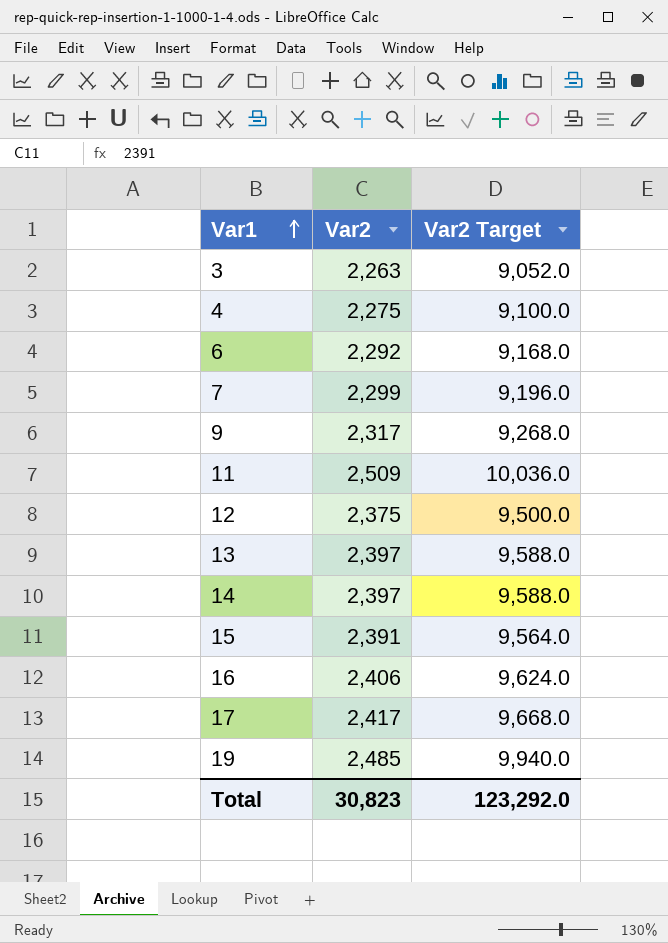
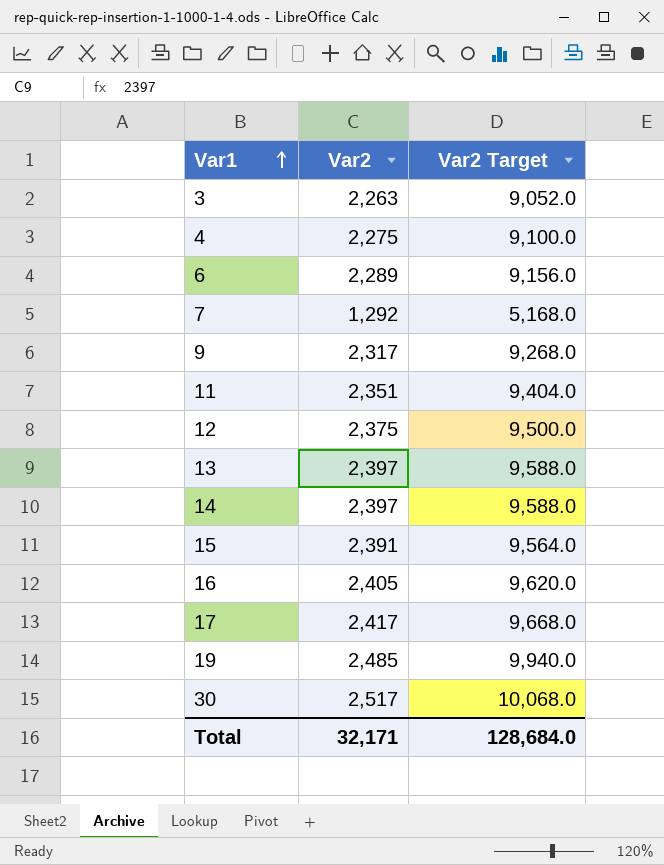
6 | Var2: 2,292 -> 2,289
6 | Var2 Target: 9,168.0 -> 9,156.0
7 | Var2: 2,299 -> 1,292
7 | Var2 Target: 9,196.0 -> 5,168.0
11 | Var2: 2,509 -> 2,351
11 | Var2 Target: 10,036.0 -> 9,404.0
16 | Var2: 2,406 -> 2,405
16 | Var2 Target: 9,624.0 -> 9,620.0
row 30: none -> 2,517 | 10,068.0
Total | Var2: 30,823 -> 32,171
Total | Var2 Target: 123,292.0 -> 128,684.0

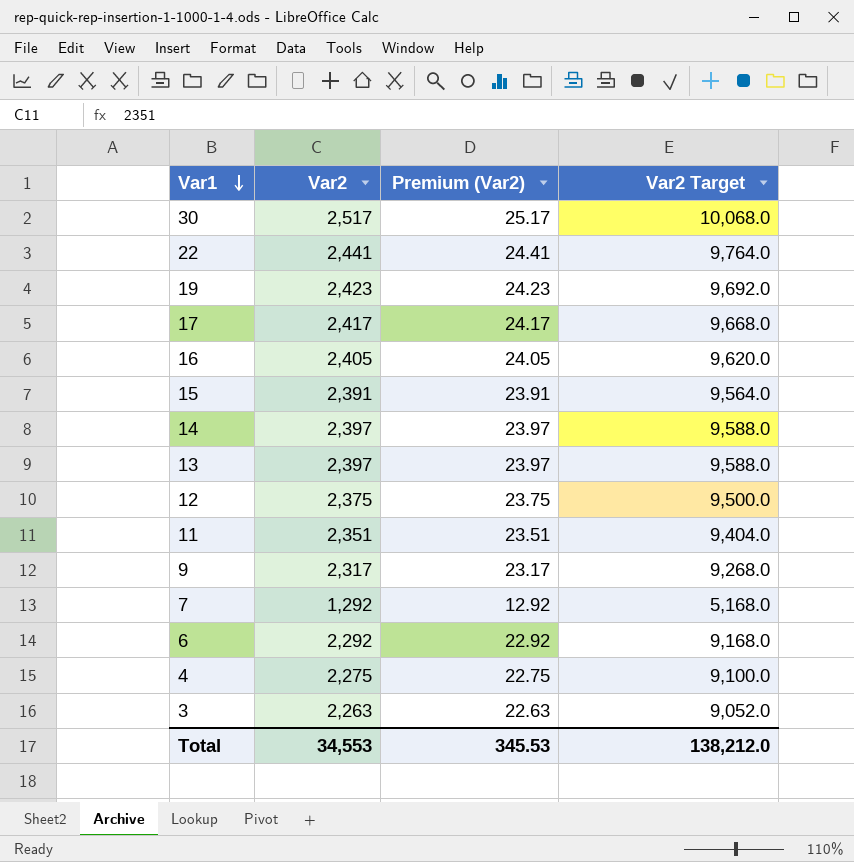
row order: Var1 ascending -> Var1 descending
column Premium (Var2) | formula: none -> [Var2] * 0.01
row 22: none -> 2,441 | 24.41 | 9,764.0
19 | Var2: 2,485 -> 2,423
19 | Var2 Target: 9,940.0 -> 9,692.0
6 | Var2: 2,289 -> 2,292
6 | Var2 Target: 9,156.0 -> 9,168.0
Total | Var2: 32,171 -> 34,553
Total | Var2 Target: 128,684.0 -> 138,212.0

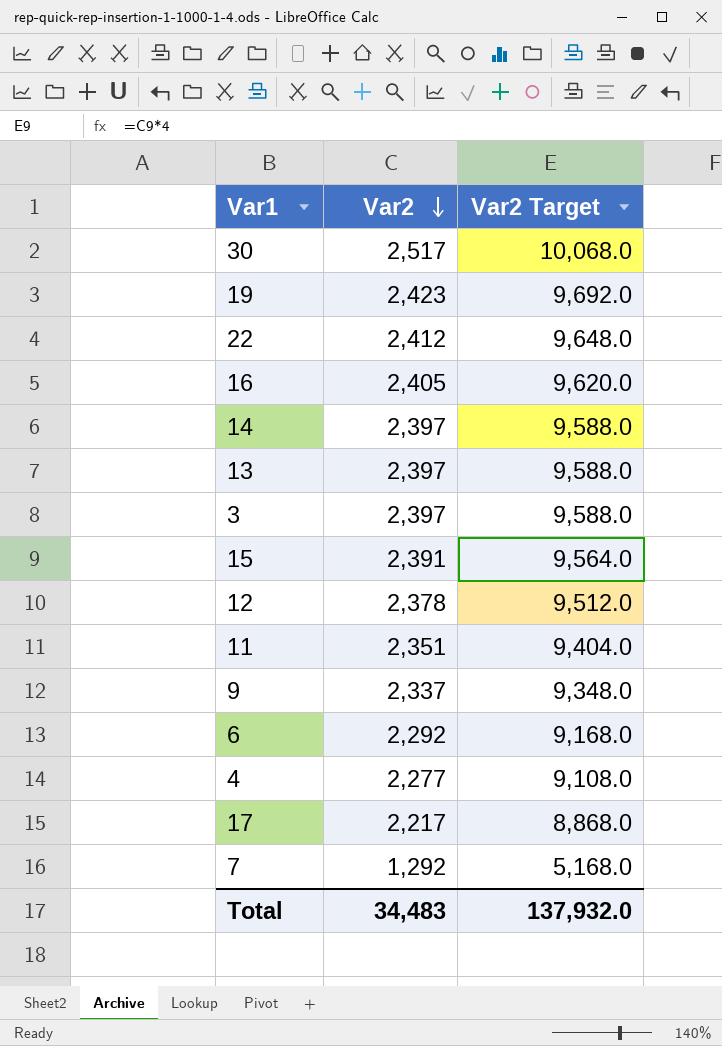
row order: Var1 descending -> Var2 descending
column Premium (Var2) | formula: [Var2] * 0.01 -> none
22 | Var2: 2,441 -> 2,412
22 | Var2 Target: 9,764.0 -> 9,648.0
3 | Var2: 2,263 -> 2,397
3 | Var2 Target: 9,052.0 -> 9,588.0
12 | Var2: 2,375 -> 2,378
12 | Var2 Target: 9,500.0 -> 9,512.0
9 | Var2: 2,317 -> 2,337
9 | Var2 Target: 9,268.0 -> 9,348.0
4 | Var2: 2,275 -> 2,277
4 | Var2 Target: 9,100.0 -> 9,108.0
17 | Var2: 2,417 -> 2,217
17 | Var2 Target: 9,668.0 -> 8,868.0
Total | Var2: 34,553 -> 34,483
Total | Var2 Target: 138,212.0 -> 137,932.0

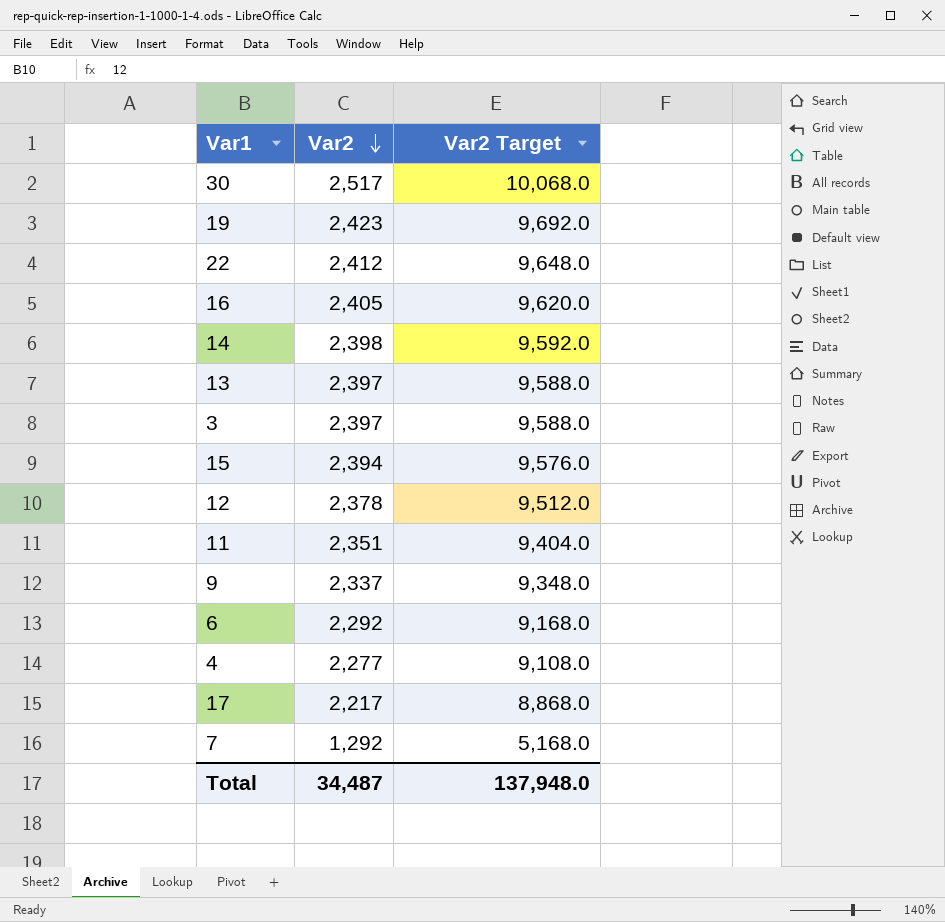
14 | Var2: 2,397 -> 2,398
14 | Var2 Target: 9,588.0 -> 9,592.0
15 | Var2: 2,391 -> 2,394
15 | Var2 Target: 9,564.0 -> 9,576.0
Total | Var2: 34,483 -> 34,487
Total | Var2 Target: 137,932.0 -> 137,948.0

